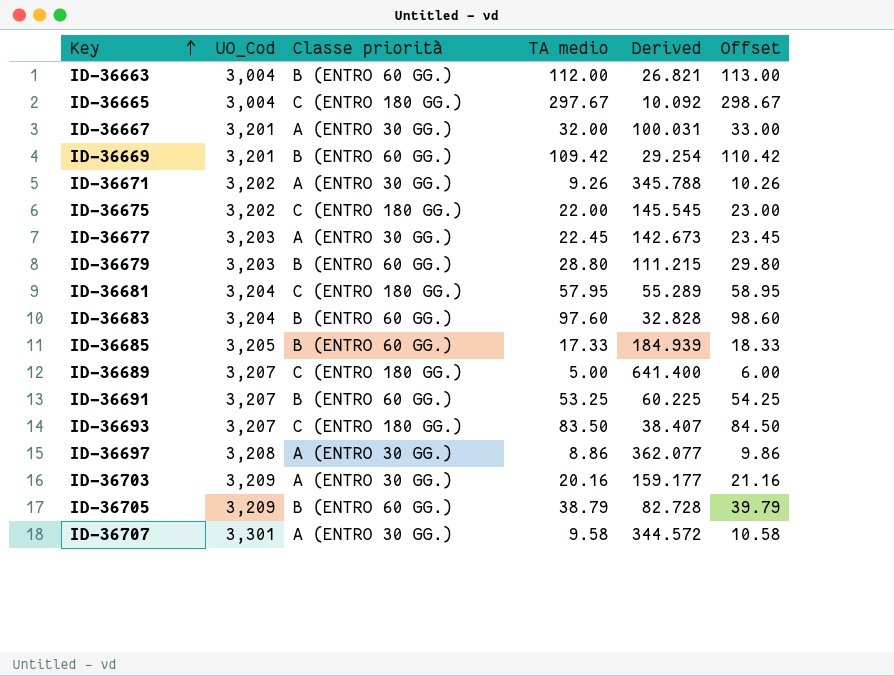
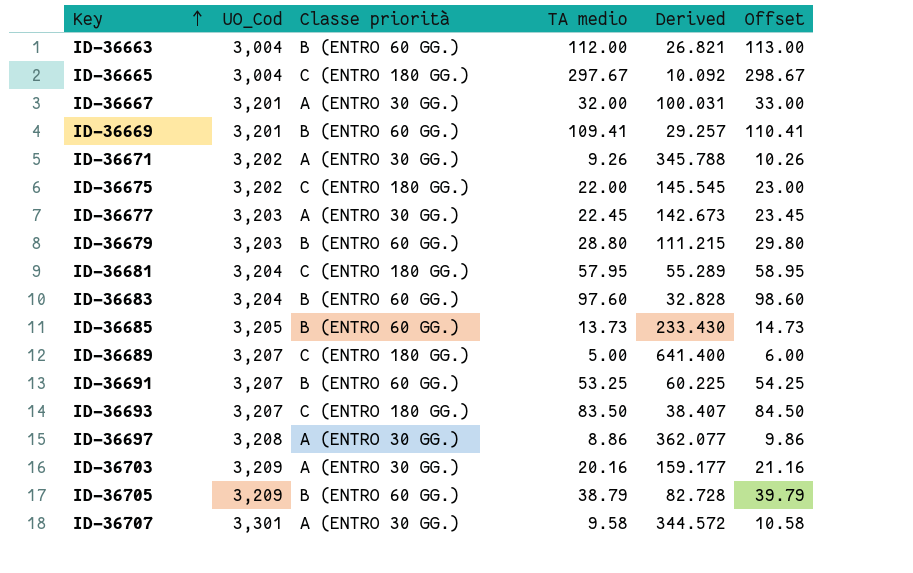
ID-36669 | TA medio: 109.42 -> 109.41
ID-36669 | Derived: 29.254 -> 29.257
ID-36669 | Offset: 110.42 -> 110.41
ID-36685 | TA medio: 17.33 -> 13.73
ID-36685 | Derived: 184.939 -> 233.430
ID-36685 | Offset: 18.33 -> 14.73

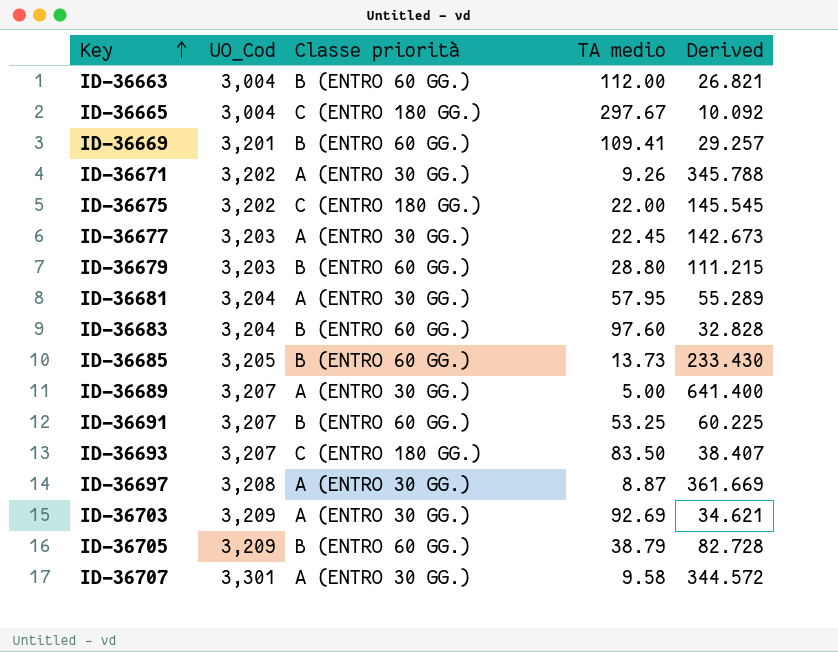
column Offset | formula: [TA medio] + 1 -> none
row ID-36667: 3,201 | A (ENTRO 30 GG.) | 32.00 | 100.031 | 33.00 -> none
ID-36681 | Classe priorità: C (ENTRO 180 GG.) -> A (ENTRO 30 GG.)
ID-36689 | Classe priorità: C (ENTRO 180 GG.) -> A (ENTRO 30 GG.)
ID-36697 | TA medio: 8.86 -> 8.87
ID-36697 | Derived: 362.077 -> 361.669
ID-36703 | TA medio: 20.16 -> 92.69
ID-36703 | Derived: 159.177 -> 34.621

